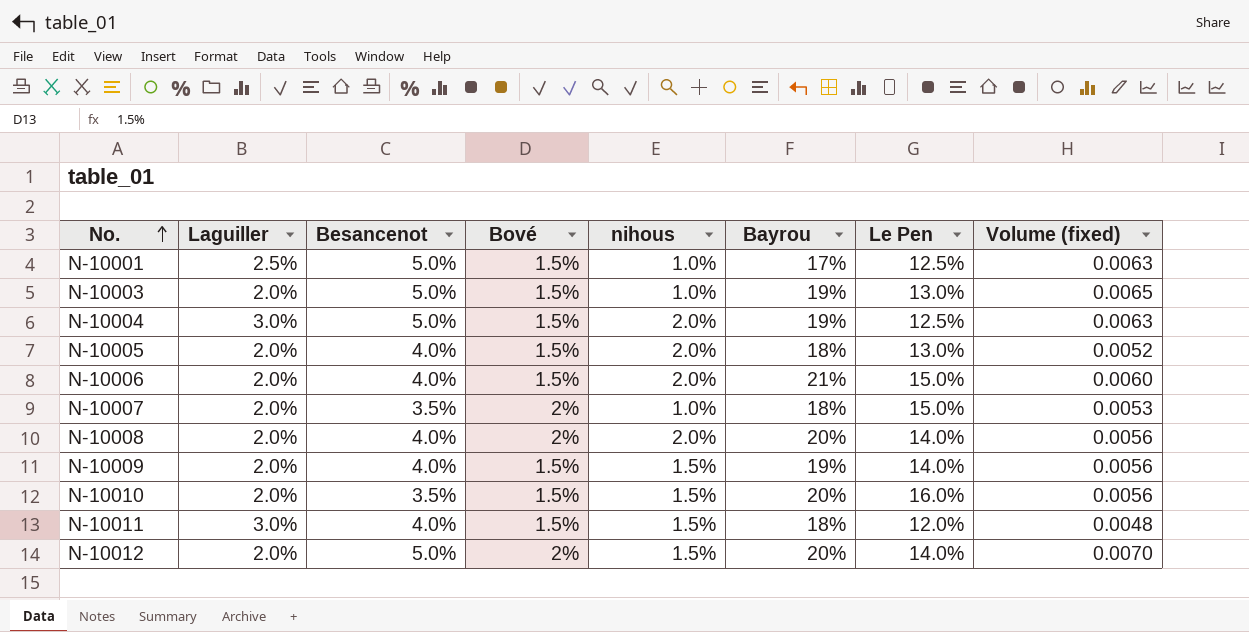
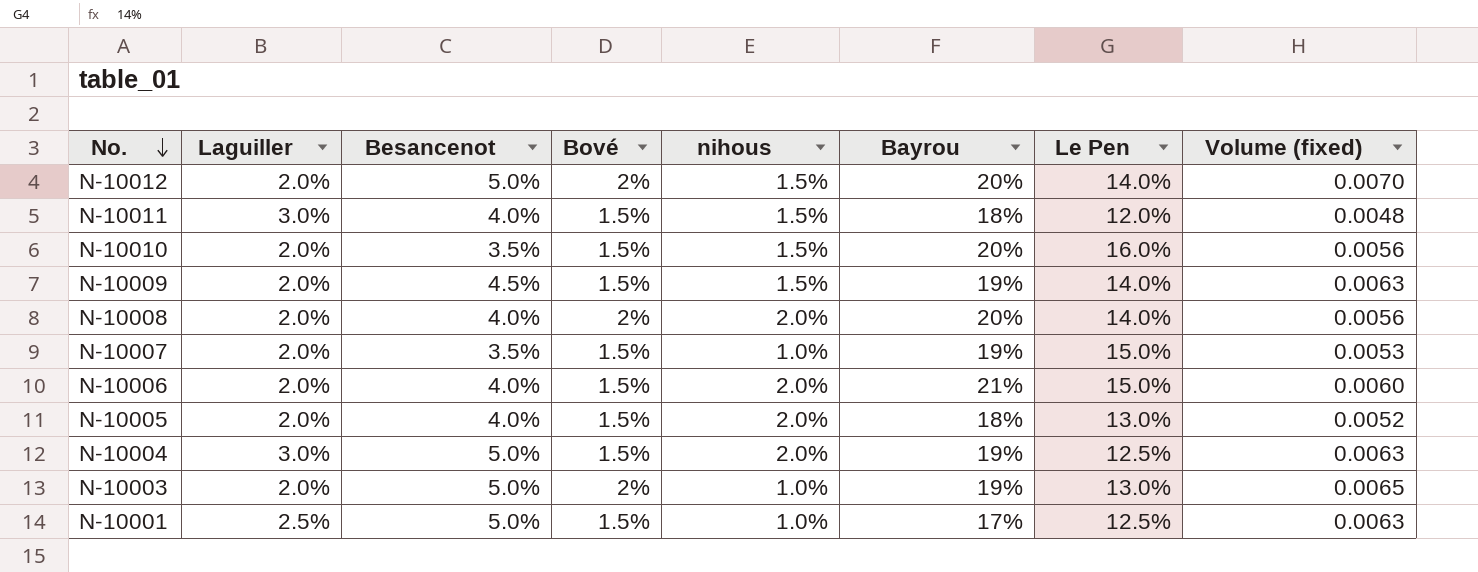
row order: No. ascending -> No. descending
N-10009 | Besancenot: 4.0% -> 4.5%
N-10009 | Volume (fixed): 0.0056 -> 0.0063
N-10007 | Bové: 2% -> 1.5%
N-10007 | Bayrou: 18% -> 19%
N-10003 | Bové: 1.5% -> 2%

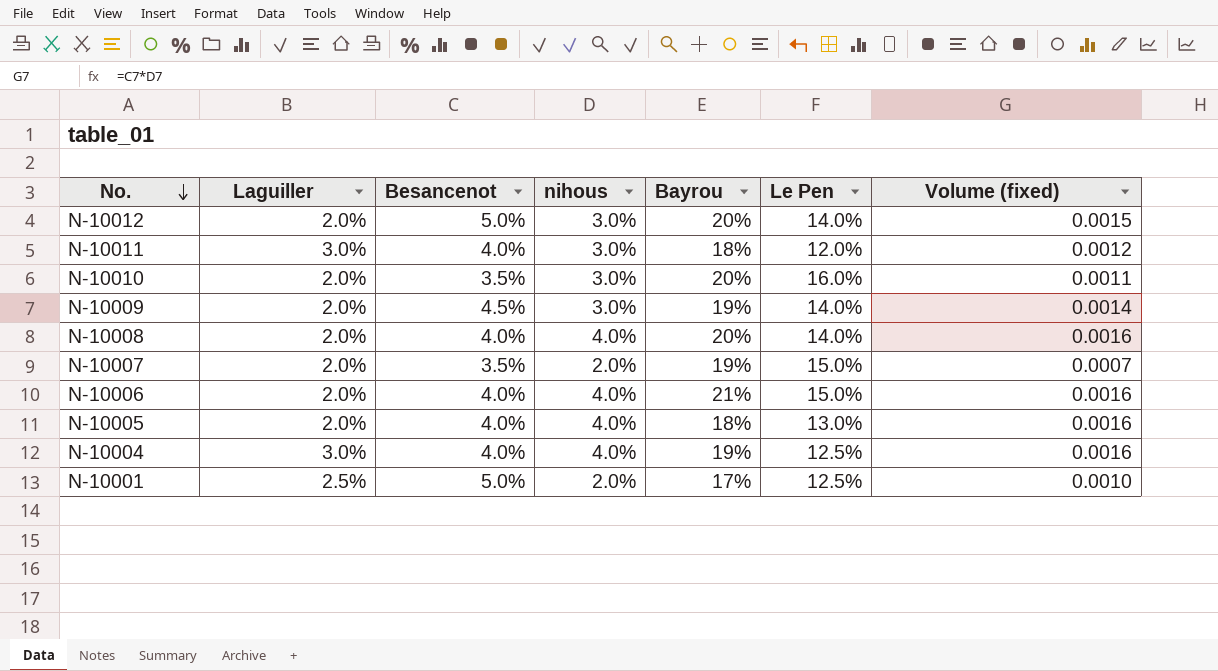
column Bové | position: 4 -> none
column Volume (fixed) | formula: [Besancenot] * [Le Pen] -> [Besancenot] * [nihous]
row N-10003: 2.0% | 5.0% | 2% | 1.0% | 19% | 13.0% | 0.0065 -> none
N-10012 | nihous: 1.5% -> 3.0%
N-10011 | nihous: 1.5% -> 3.0%
N-10010 | nihous: 1.5% -> 3.0%
N-10009 | nihous: 1.5% -> 3.0%
N-10008 | nihous: 2.0% -> 4.0%
N-10007 | nihous: 1.0% -> 2.0%
N-10006 | nihous: 2.0% -> 4.0%
N-10005 | nihous: 2.0% -> 4.0%
N-10004 | Besancenot: 5.0% -> 4.0%
N-10004 | nihous: 2.0% -> 4.0%
N-10001 | nihous: 1.0% -> 2.0%

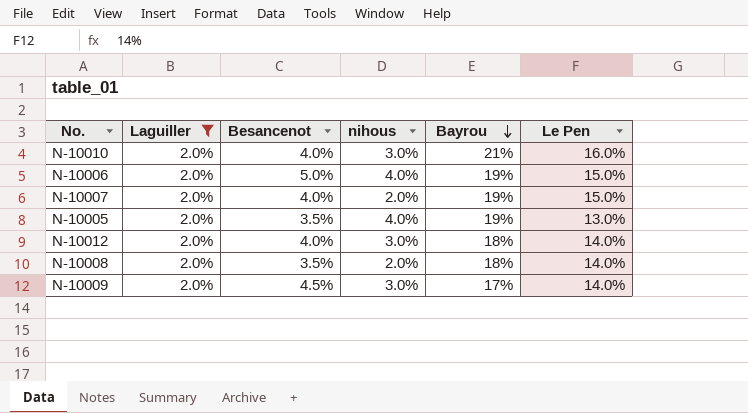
filter: none -> Laguiller = 2.0%
row order: No. descending -> Bayrou descending
column Volume (fixed) | formula: [Besancenot] * [nihous] -> none
N-10010 | Besancenot: 3.5% -> 4.0%
N-10010 | Bayrou: 20% -> 21%
N-10006 | Besancenot: 4.0% -> 5.0%
N-10006 | Bayrou: 21% -> 19%
N-10007 | Besancenot: 3.5% -> 4.0%
N-10005 | Besancenot: 4.0% -> 3.5%
N-10005 | Bayrou: 18% -> 19%
N-10012 | Besancenot: 5.0% -> 4.0%
N-10012 | Bayrou: 20% -> 18%
N-10008 | Besancenot: 4.0% -> 3.5%
N-10008 | nihous: 4.0% -> 2.0%
N-10008 | Bayrou: 20% -> 18%
N-10009 | Bayrou: 19% -> 17%

